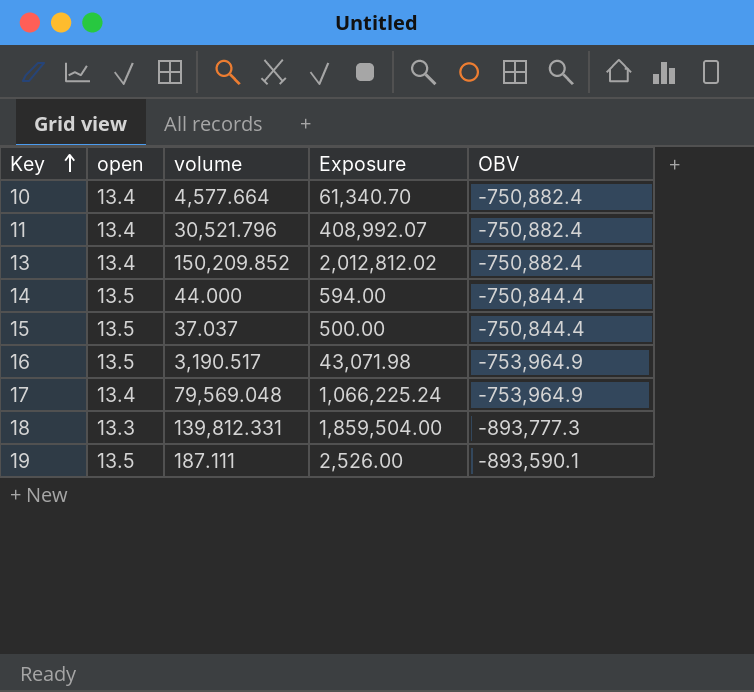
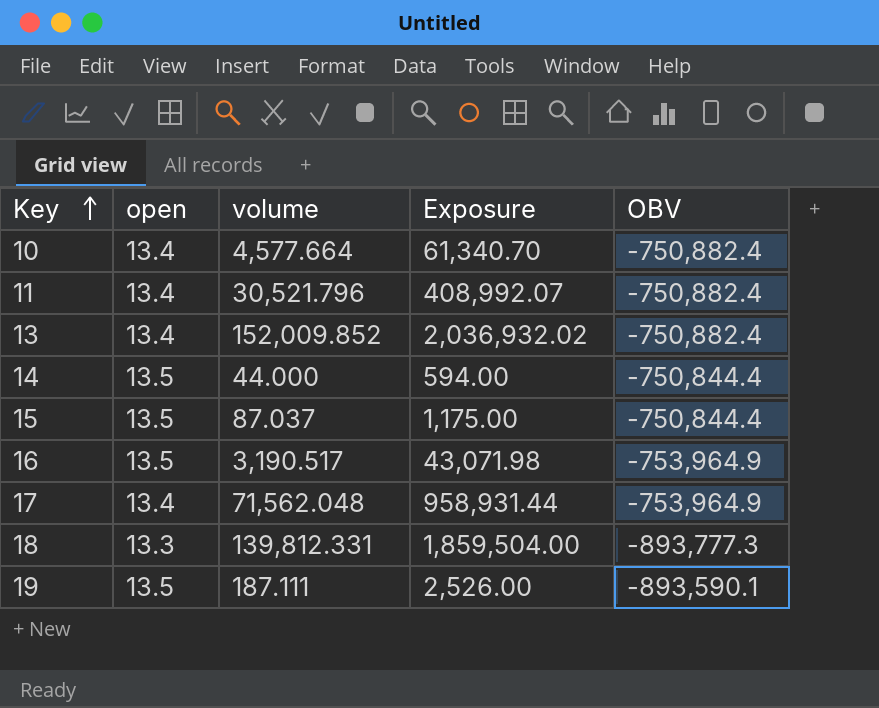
13 | volume: 150,209.852 -> 152,009.852
13 | Exposure: 2,012,812.02 -> 2,036,932.02
15 | volume: 37.037 -> 87.037
15 | Exposure: 500.00 -> 1,175.00
17 | volume: 79,569.048 -> 71,562.048
17 | Exposure: 1,066,225.24 -> 958,931.44

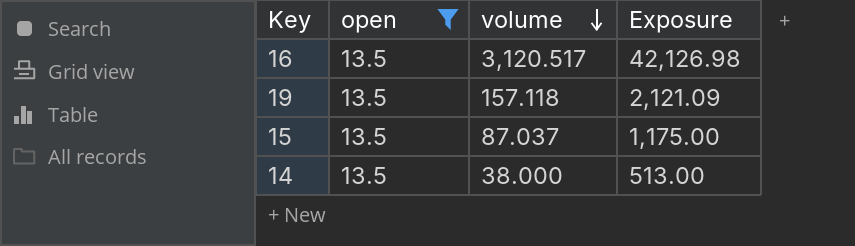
filter: none -> open = 13.5
row order: Key ascending -> volume descending
column OBV | position: 5 -> none
16 | volume: 3,190.517 -> 3,120.517
16 | Exposure: 43,071.98 -> 42,126.98
19 | volume: 187.111 -> 157.118
19 | Exposure: 2,526.00 -> 2,121.09
14 | volume: 44.000 -> 38.000
14 | Exposure: 594.00 -> 513.00

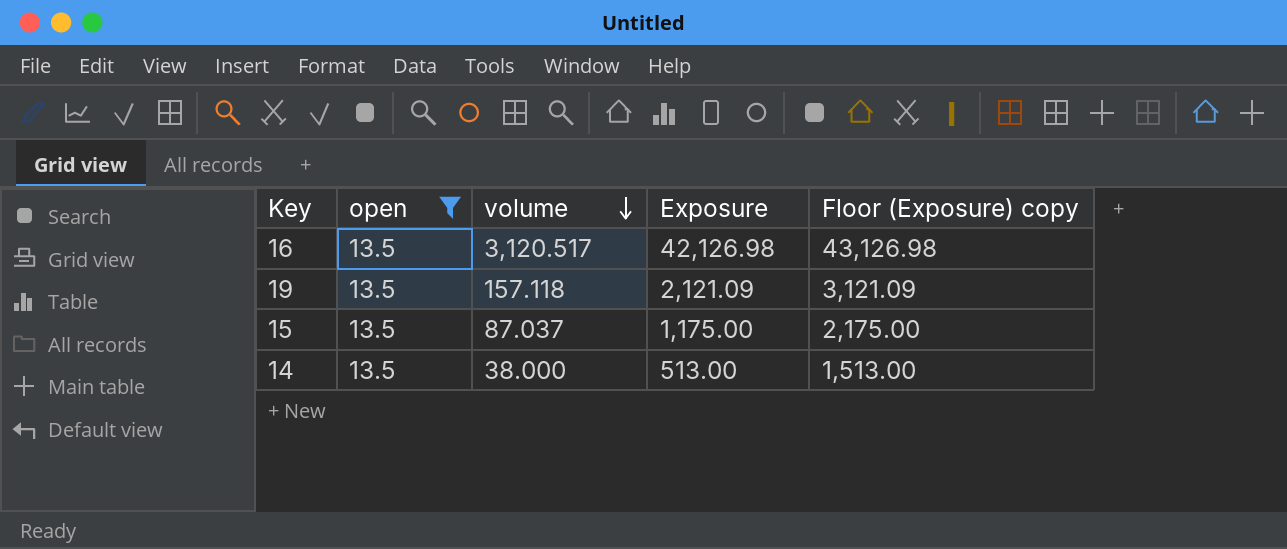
column Floor (Exposure) copy | formula: none -> [Exposure] + 1000

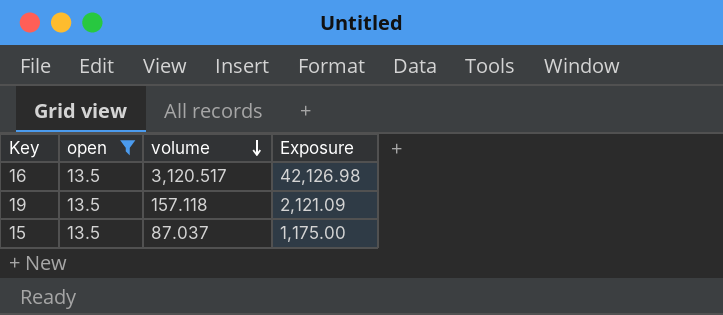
column Floor (Exposure) copy | formula: [Exposure] + 1000 -> none
row 14: 13.5 | 38.000 | 513.00 | 1,513.00 -> none

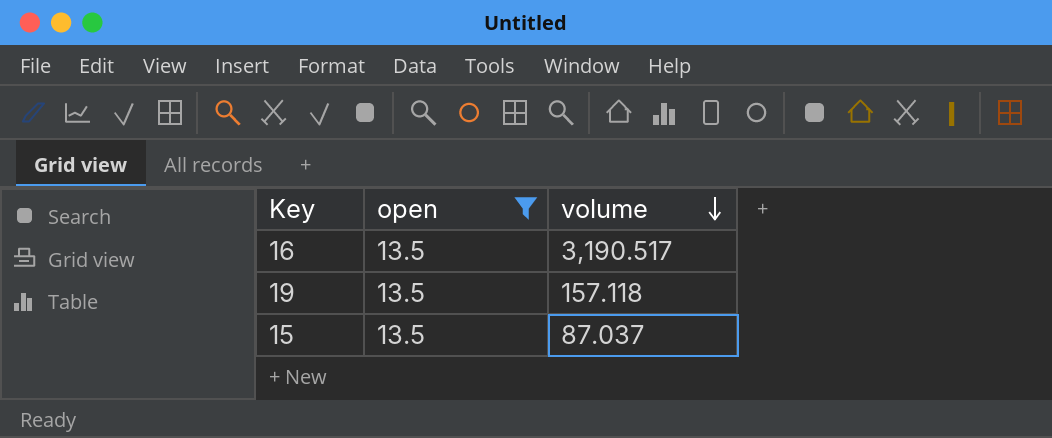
column Exposure | formula: [open] * [volume] -> none
16 | volume: 3,120.517 -> 3,190.517

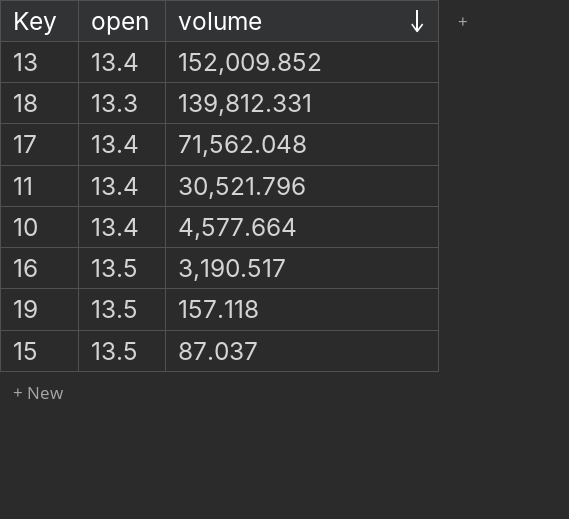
filter: open = 13.5 -> none

